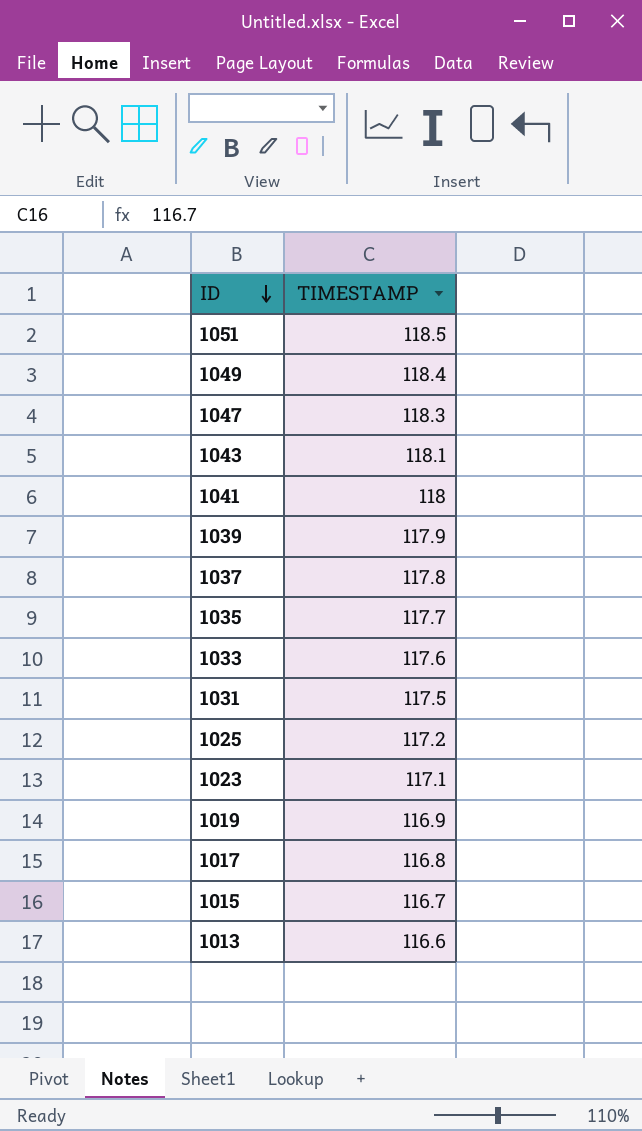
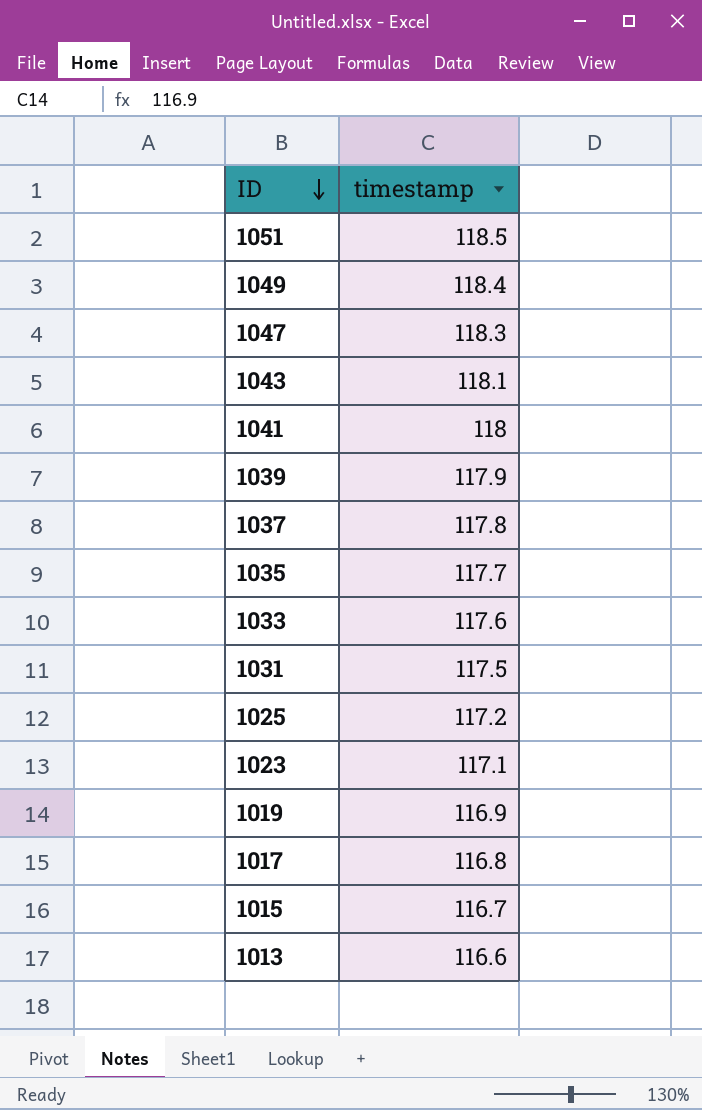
column name: TIMESTAMP -> timestamp

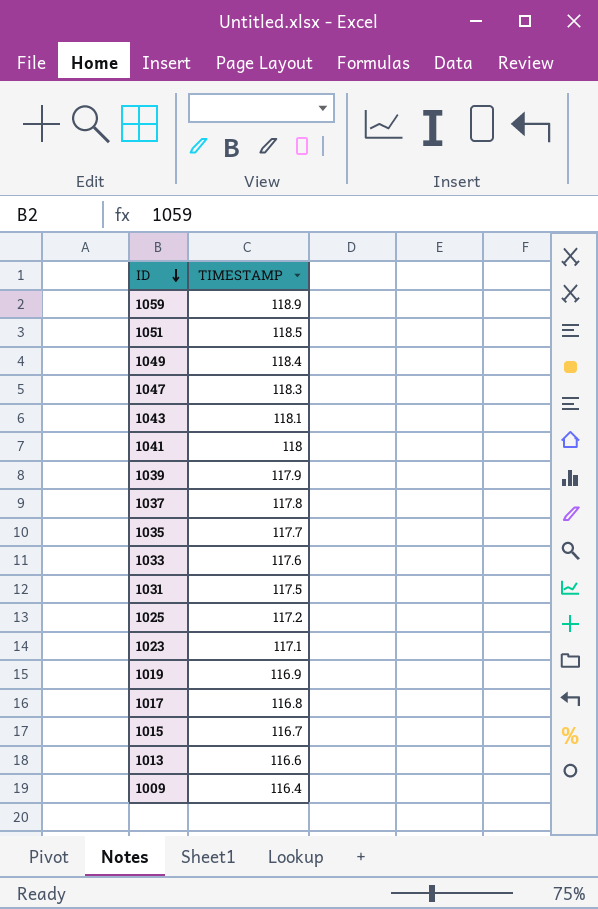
column name: timestamp -> TIMESTAMP
row 1059: none -> 118.9
row 1009: none -> 116.4

